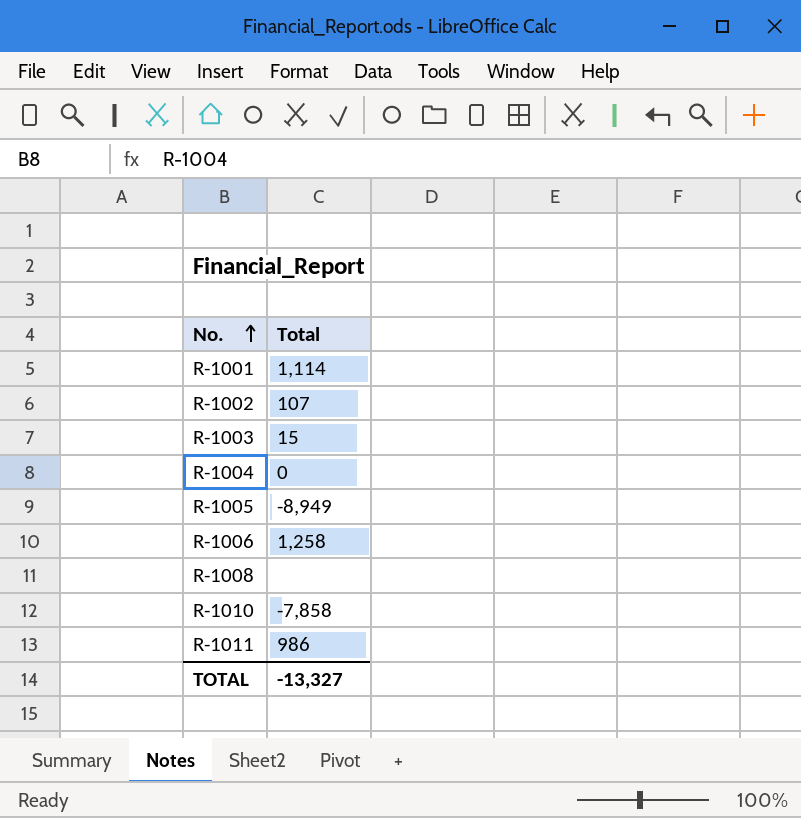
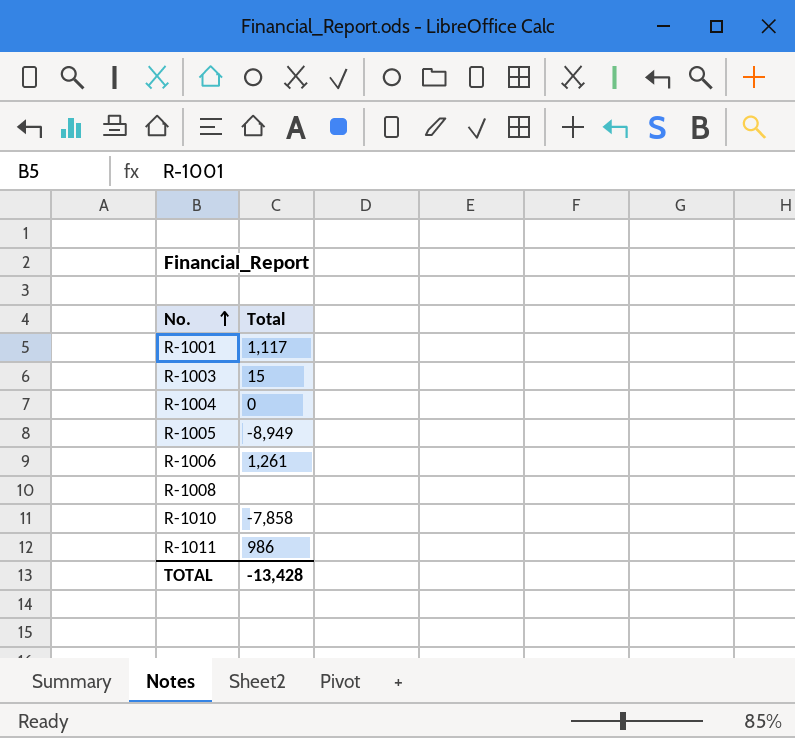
row R-1002: 107 -> none
R-1001 | Total: 1,114 -> 1,117
R-1006 | Total: 1,258 -> 1,261
TOTAL | Total: -13,327 -> -13,428

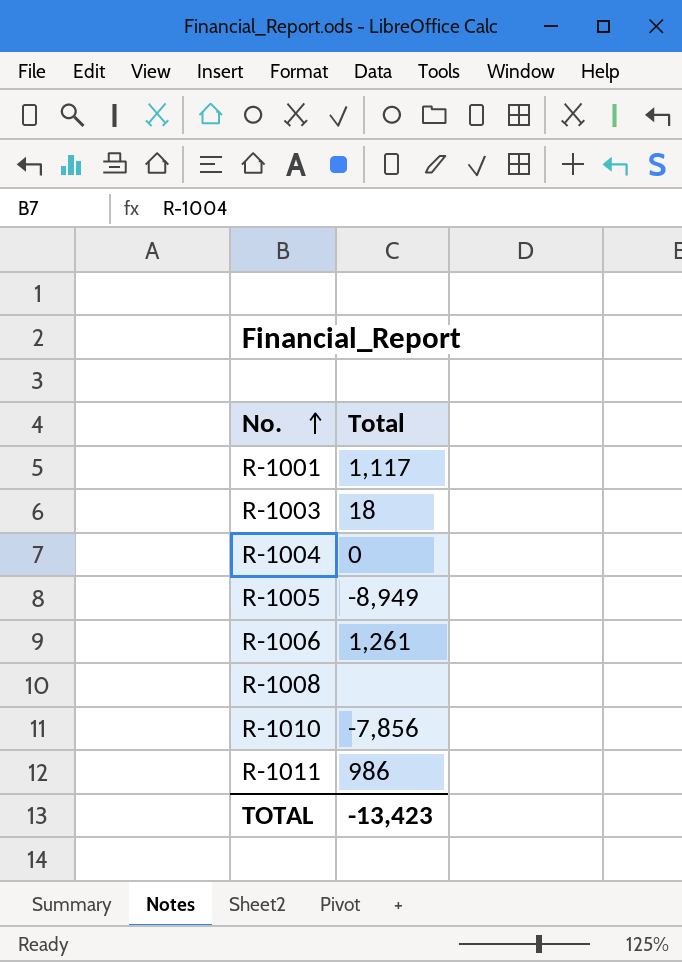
R-1003 | Total: 15 -> 18
R-1010 | Total: -7,858 -> -7,856
TOTAL | Total: -13,428 -> -13,423

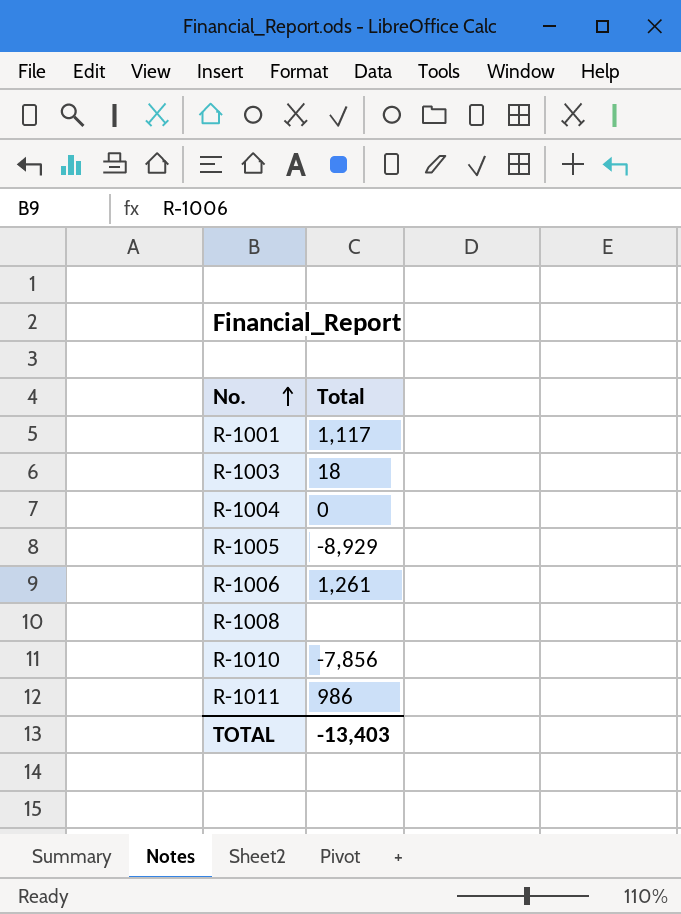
R-1005 | Total: -8,949 -> -8,929
TOTAL | Total: -13,423 -> -13,403

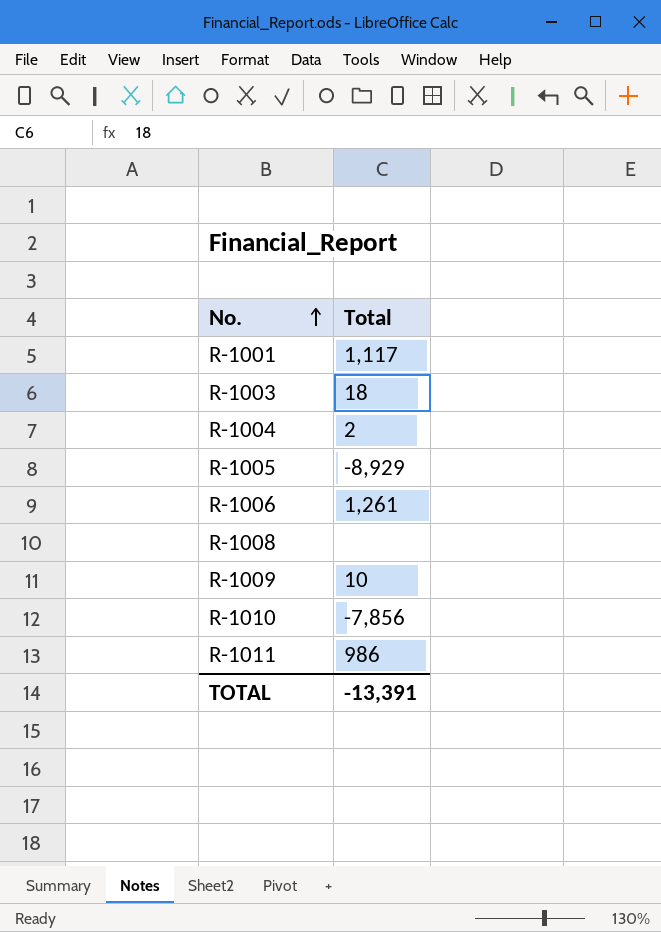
R-1004 | Total: 0 -> 2
row R-1009: none -> 10
TOTAL | Total: -13,403 -> -13,391

